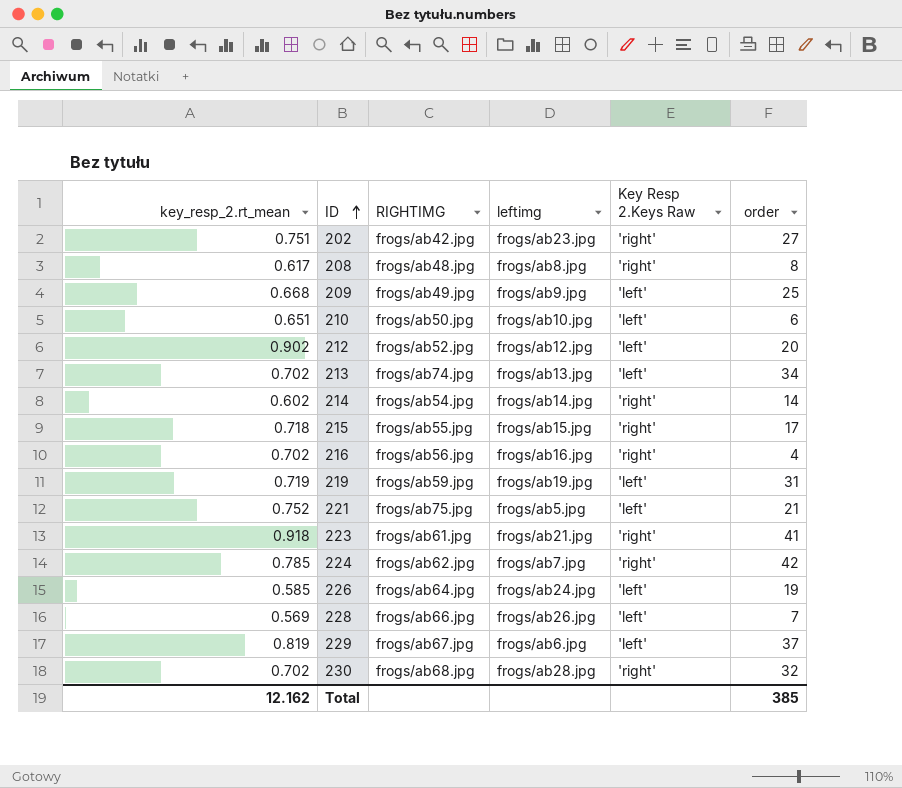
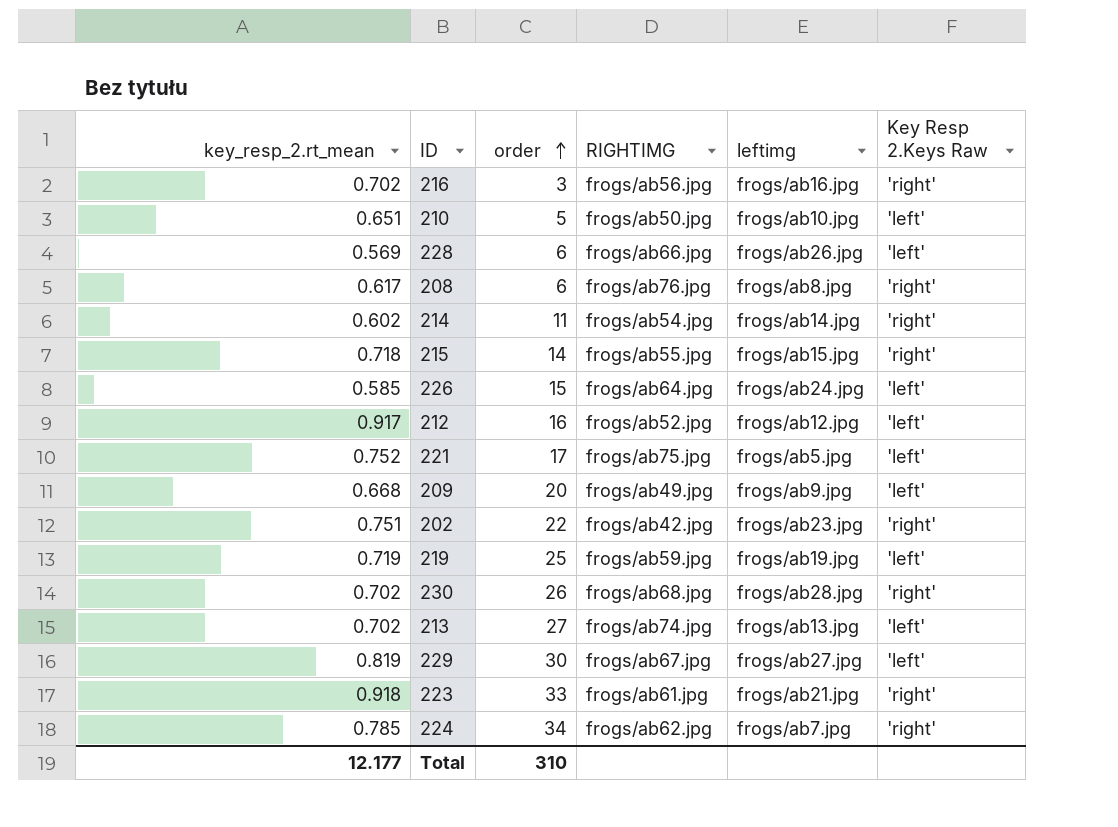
row order: ID ascending -> order ascending
column order | position: 6 -> 3
216 | order: 4 -> 3
210 | order: 6 -> 5
228 | order: 7 -> 6
208 | order: 8 -> 6
208 | RIGHTIMG: frogs/ab48.jpg -> frogs/ab76.jpg
214 | order: 14 -> 11
215 | order: 17 -> 14
226 | order: 19 -> 15
212 | key_resp_2.rt_mean: 0.902 -> 0.917
212 | order: 20 -> 16
221 | order: 21 -> 17
209 | order: 25 -> 20
202 | order: 27 -> 22
219 | order: 31 -> 25
230 | order: 32 -> 26
213 | order: 34 -> 27
229 | order: 37 -> 30
229 | leftimg: frogs/ab6.jpg -> frogs/ab27.jpg
223 | order: 41 -> 33
224 | order: 42 -> 34
Total | key_resp_2.rt_mean: 12.162 -> 12.177
Total | order: 385 -> 310

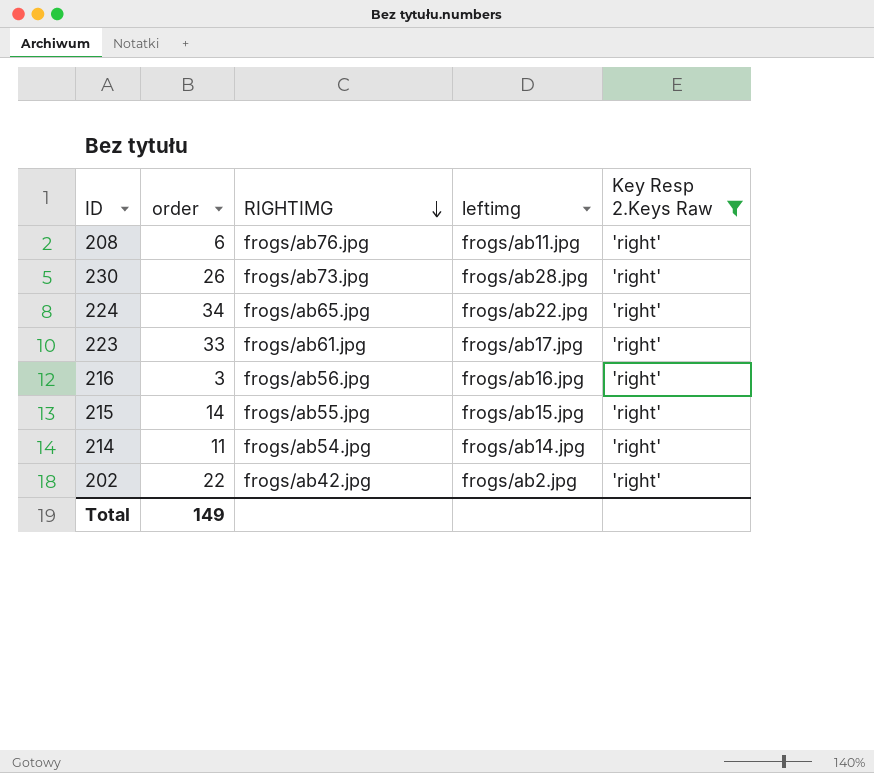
filter: none -> Key Resp 2.Keys Raw = 'right'
row order: order ascending -> RIGHTIMG descending
column key_resp_2.rt_mean | position: 1 -> none
208 | leftimg: frogs/ab8.jpg -> frogs/ab11.jpg
230 | RIGHTIMG: frogs/ab68.jpg -> frogs/ab73.jpg
224 | RIGHTIMG: frogs/ab62.jpg -> frogs/ab65.jpg
224 | leftimg: frogs/ab7.jpg -> frogs/ab22.jpg
223 | leftimg: frogs/ab21.jpg -> frogs/ab17.jpg
202 | leftimg: frogs/ab23.jpg -> frogs/ab2.jpg
Total | order: 310 -> 149

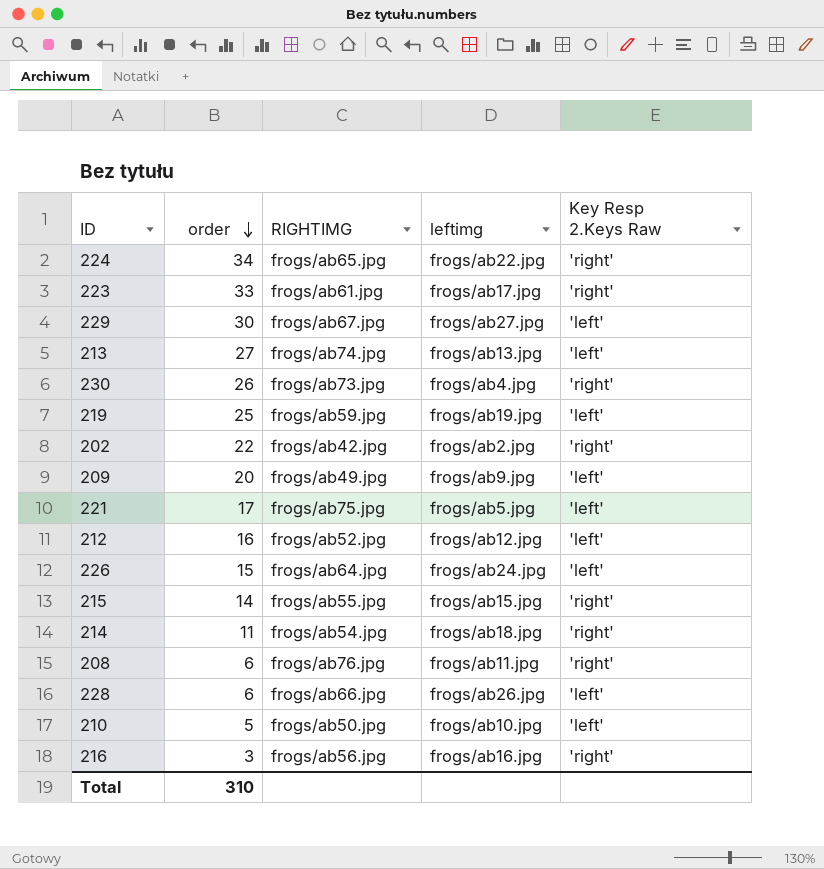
filter: Key Resp 2.Keys Raw = 'right' -> none
row order: RIGHTIMG descending -> order descending
230 | leftimg: frogs/ab28.jpg -> frogs/ab4.jpg
214 | leftimg: frogs/ab14.jpg -> frogs/ab18.jpg
Total | order: 149 -> 310

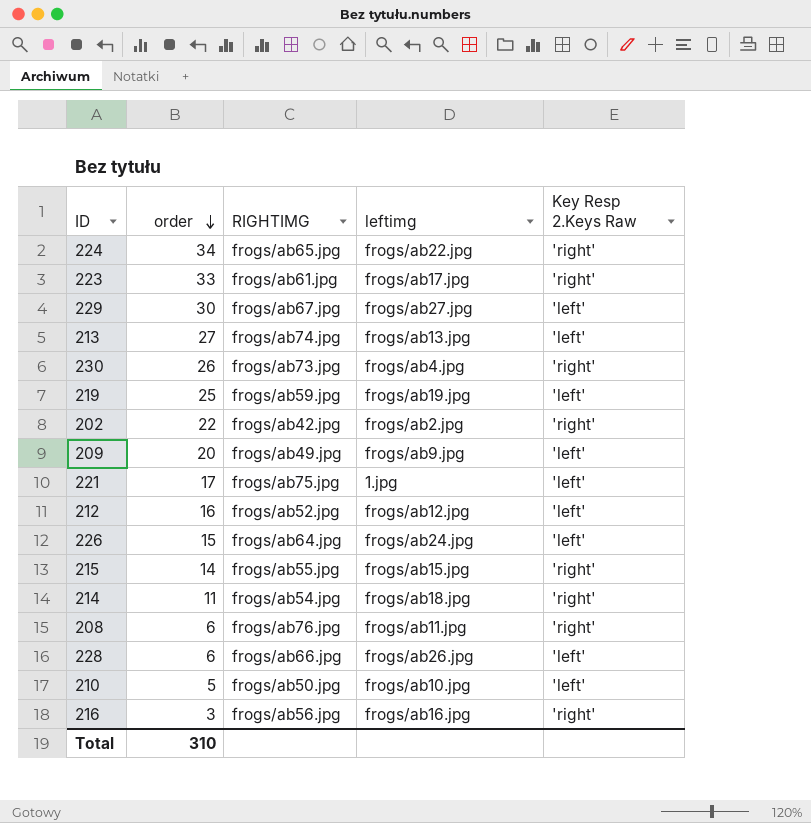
221 | leftimg: frogs/ab5.jpg -> 1.jpg

